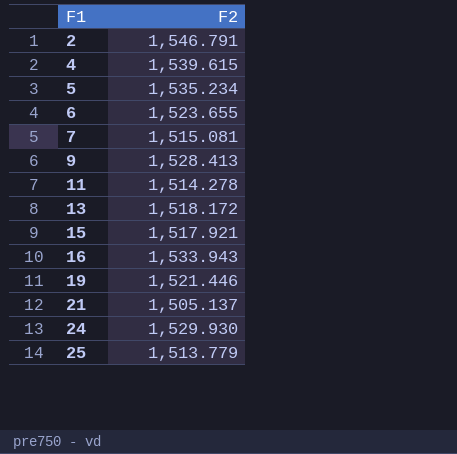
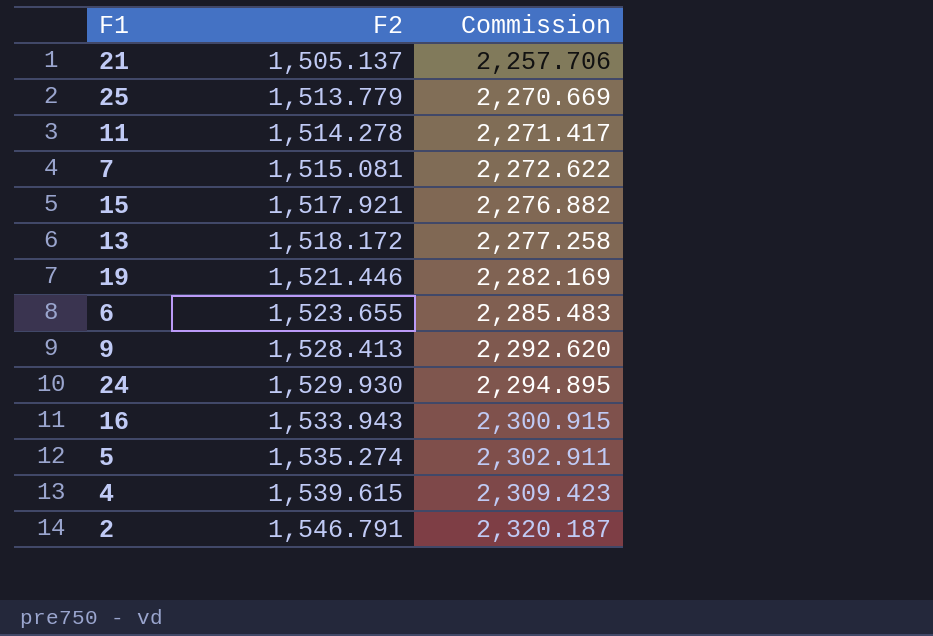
row order: F1 ascending -> F2 ascending
column Commission | formula: none -> [F2] * 1.5
5 | F2: 1,535.234 -> 1,535.274

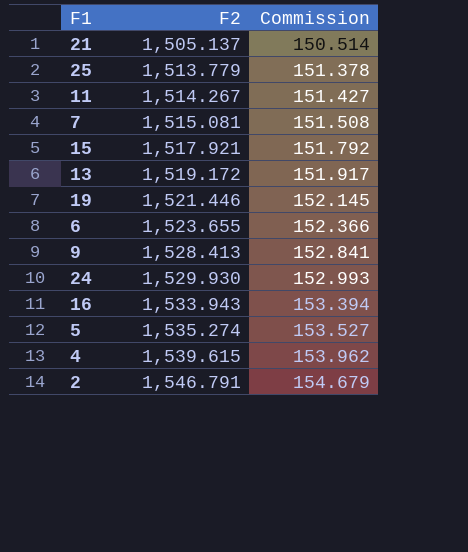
column Commission | formula: [F2] * 1.5 -> [F2] * 0.1
11 | F2: 1,514.278 -> 1,514.267
13 | F2: 1,518.172 -> 1,519.172

